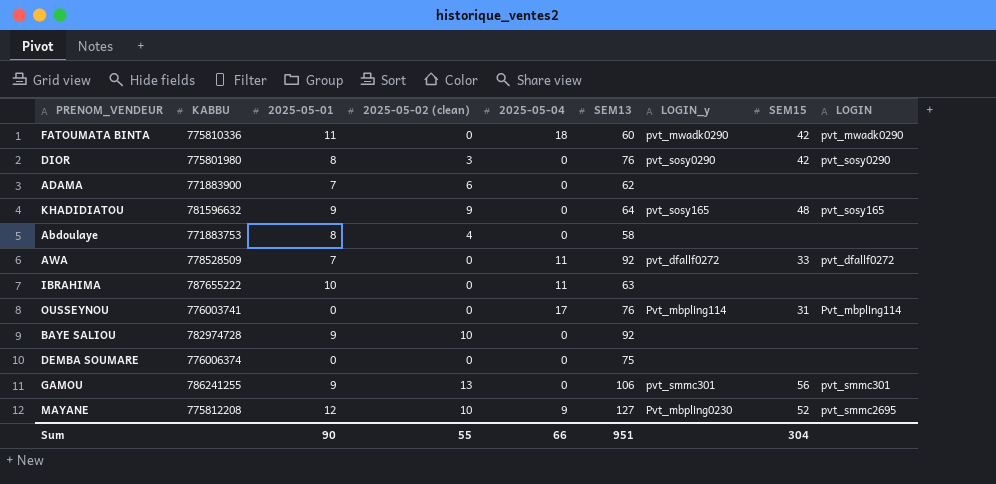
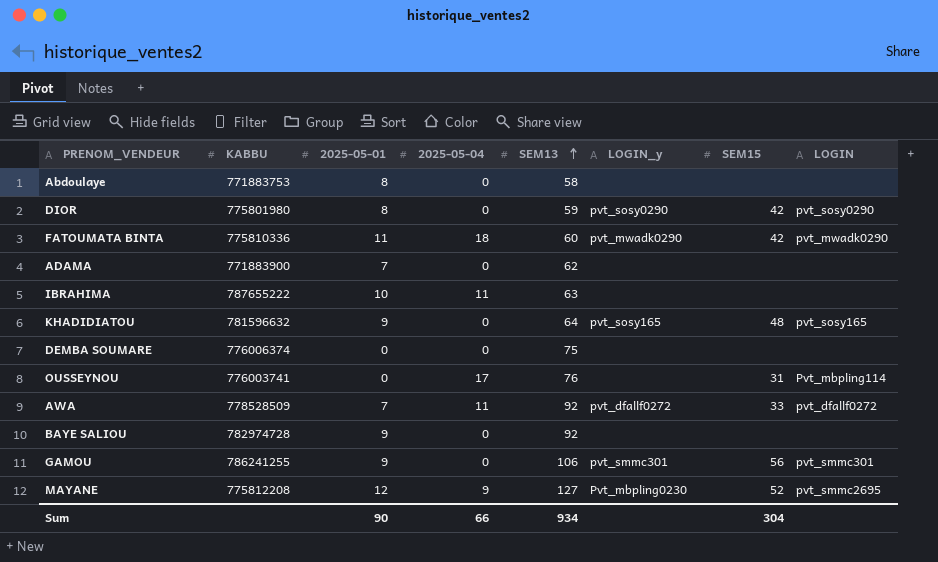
row order: none -> SEM13 ascending
column 2025-05-02 (clean) | position: 4 -> none
DIOR | SEM13: 76 -> 59
OUSSEYNOU | LOGIN_y: Pvt_mbpling114 -> none
Sum | SEM13: 951 -> 934

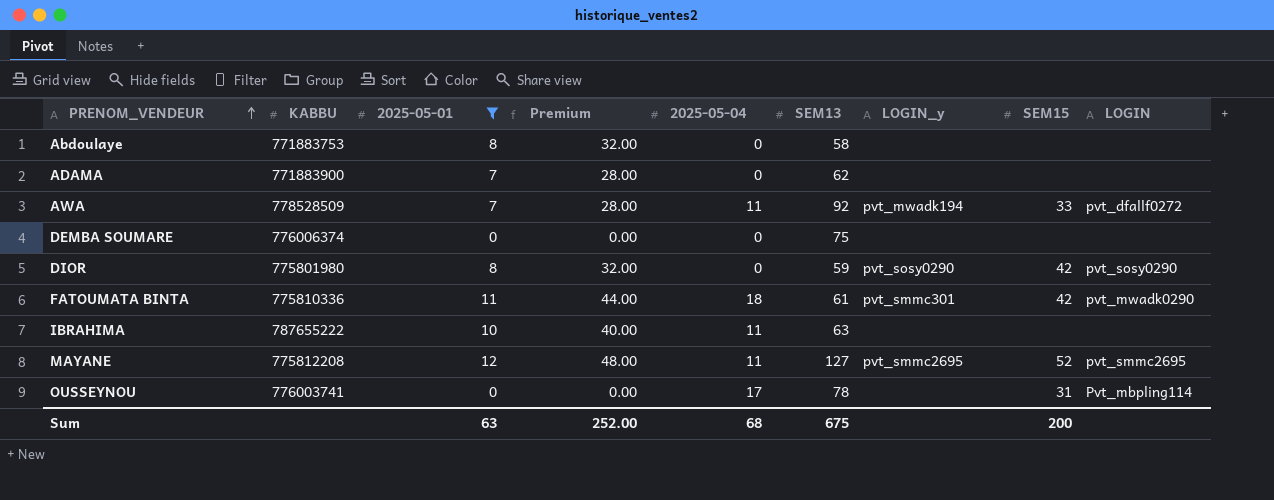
filter: none -> 2025-05-01 != 9
row order: SEM13 ascending -> PRENOM_VENDEUR ascending
column Premium | formula: none -> [2025-05-01] * 4
AWA | LOGIN_y: pvt_dfallf0272 -> pvt_mwadk194
FATOUMATA BINTA | SEM13: 60 -> 61
FATOUMATA BINTA | LOGIN_y: pvt_mwadk0290 -> pvt_smmc301
MAYANE | 2025-05-04: 9 -> 11
MAYANE | LOGIN_y: Pvt_mbpling0230 -> pvt_smmc2695
OUSSEYNOU | SEM13: 76 -> 78
Sum | 2025-05-01: 90 -> 63
Sum | 2025-05-04: 66 -> 68
Sum | SEM13: 934 -> 675
Sum | SEM15: 304 -> 200

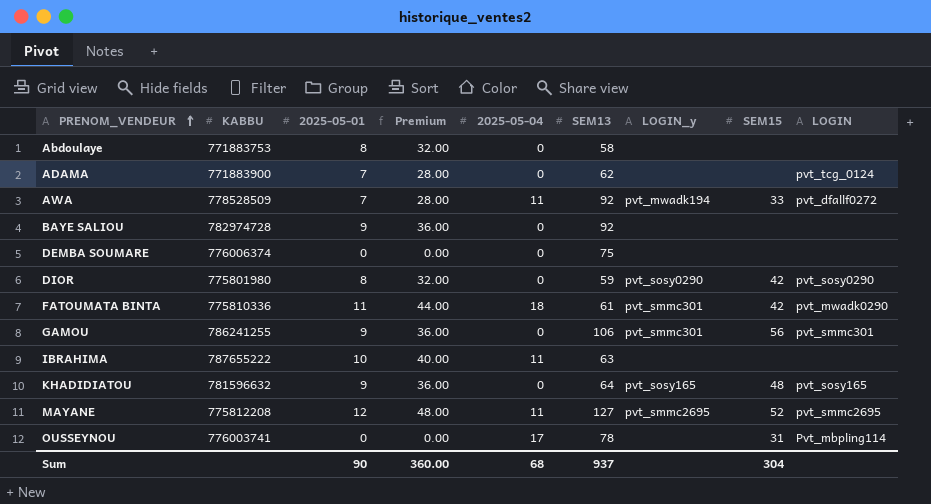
filter: 2025-05-01 != 9 -> none
ADAMA | LOGIN: none -> pvt_tcg_0124
Sum | 2025-05-01: 63 -> 90
Sum | Premium: 252.00 -> 360.00
Sum | SEM13: 675 -> 937
Sum | SEM15: 200 -> 304

